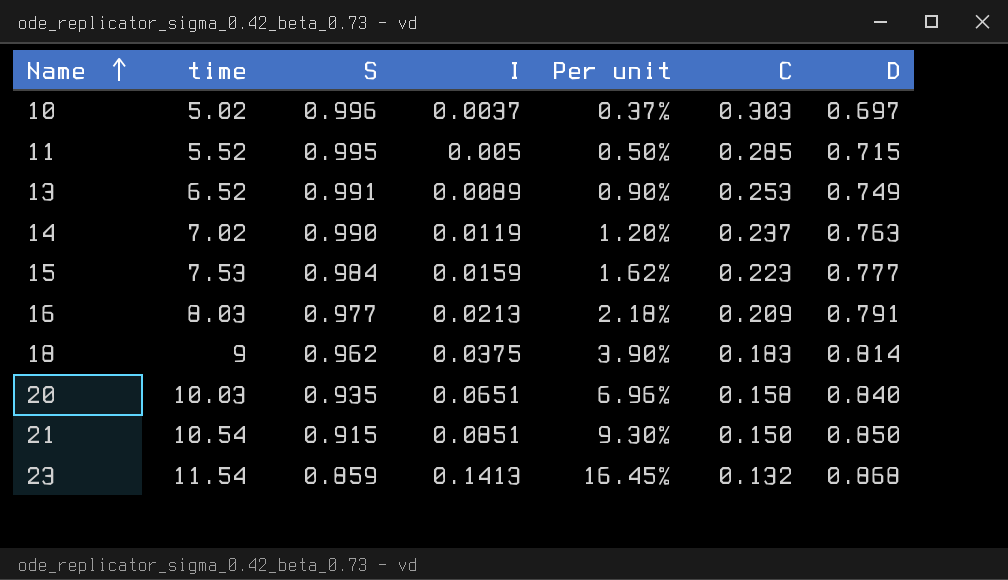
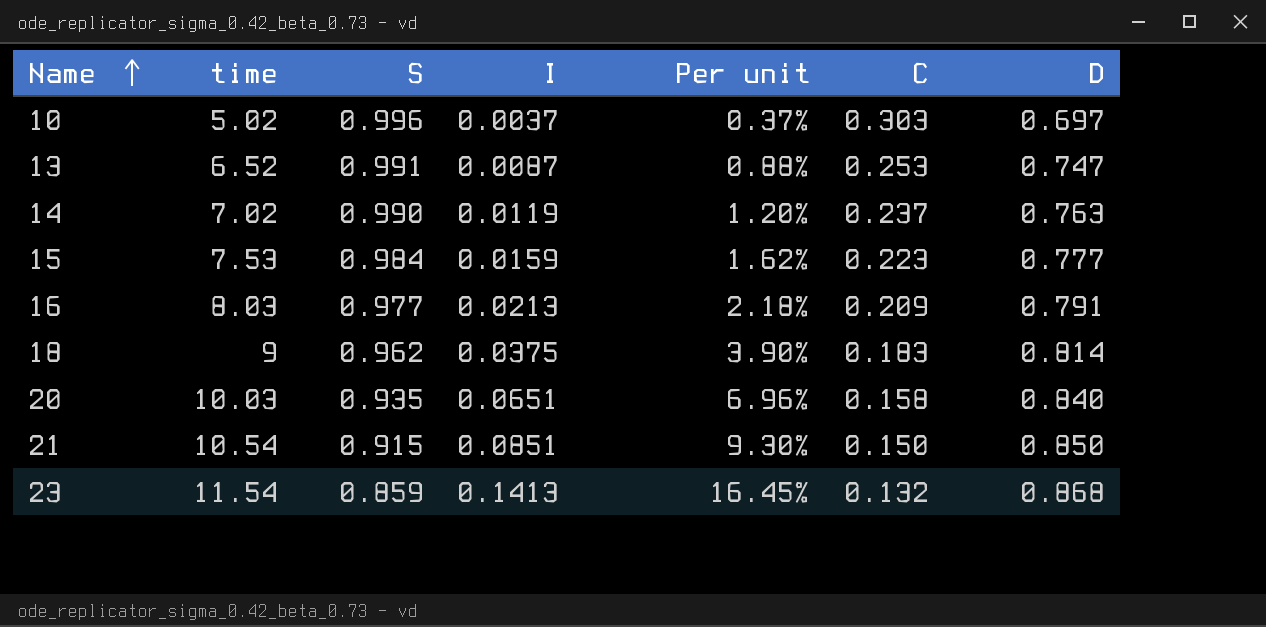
row 11: 5.52 | 0.995 | 0.005 | 0.50% | 0.285 | 0.715 -> none
13 | I: 0.0089 -> 0.0087
13 | Per unit: 0.90% -> 0.88%
13 | D: 0.749 -> 0.747

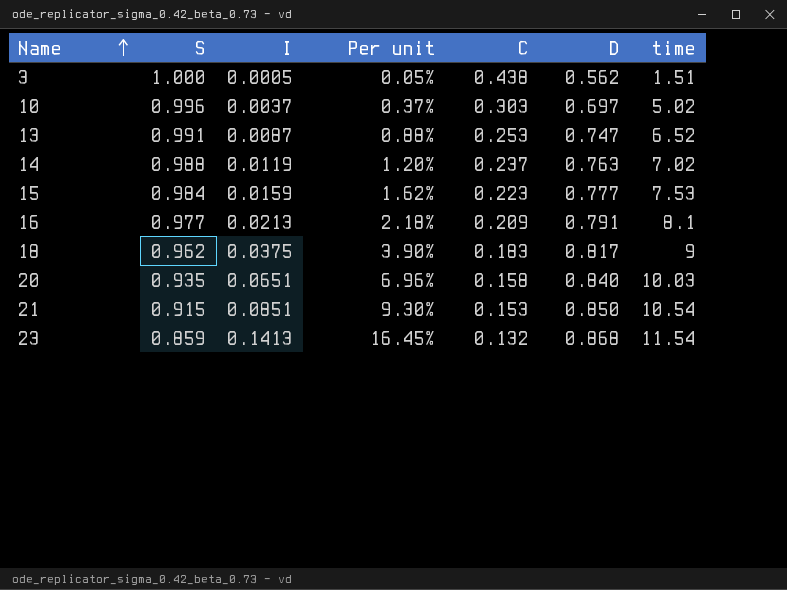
column time | position: 2 -> 7
row 3: none -> 1.000 | 0.0005 | 0.05% | 0.438 | 0.562 | 1.51
14 | S: 0.990 -> 0.988
16 | time: 8.03 -> 8.1
18 | D: 0.814 -> 0.817
21 | C: 0.150 -> 0.153

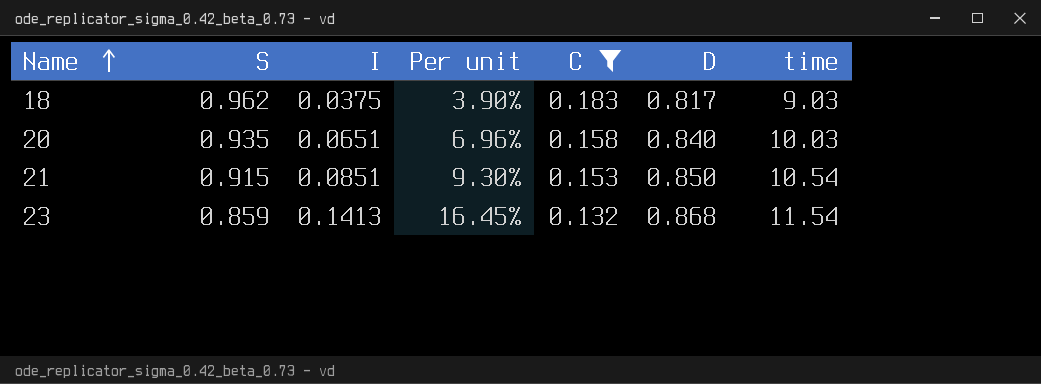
filter: none -> C <= 0.183
18 | time: 9 -> 9.03

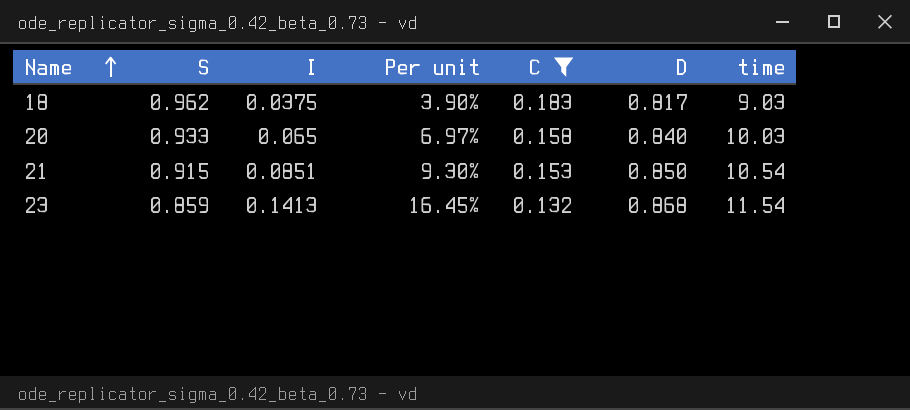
20 | S: 0.935 -> 0.933
20 | I: 0.0651 -> 0.065
20 | Per unit: 6.96% -> 6.97%

